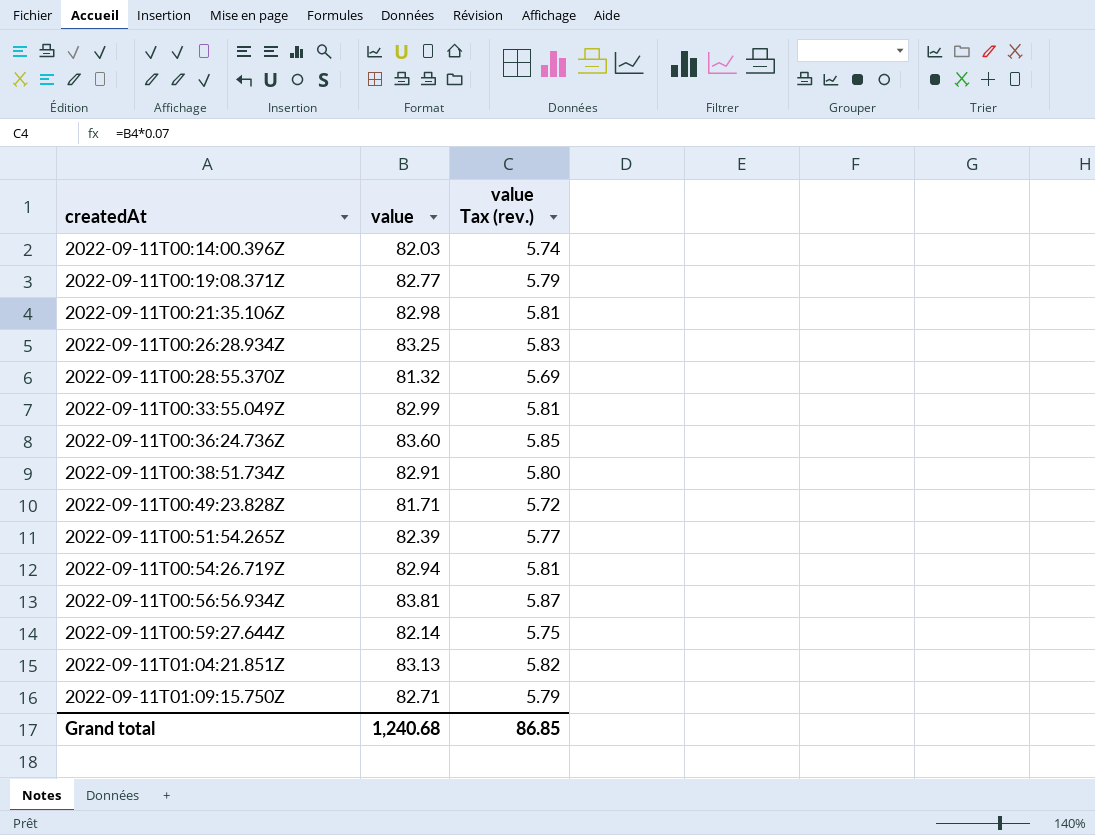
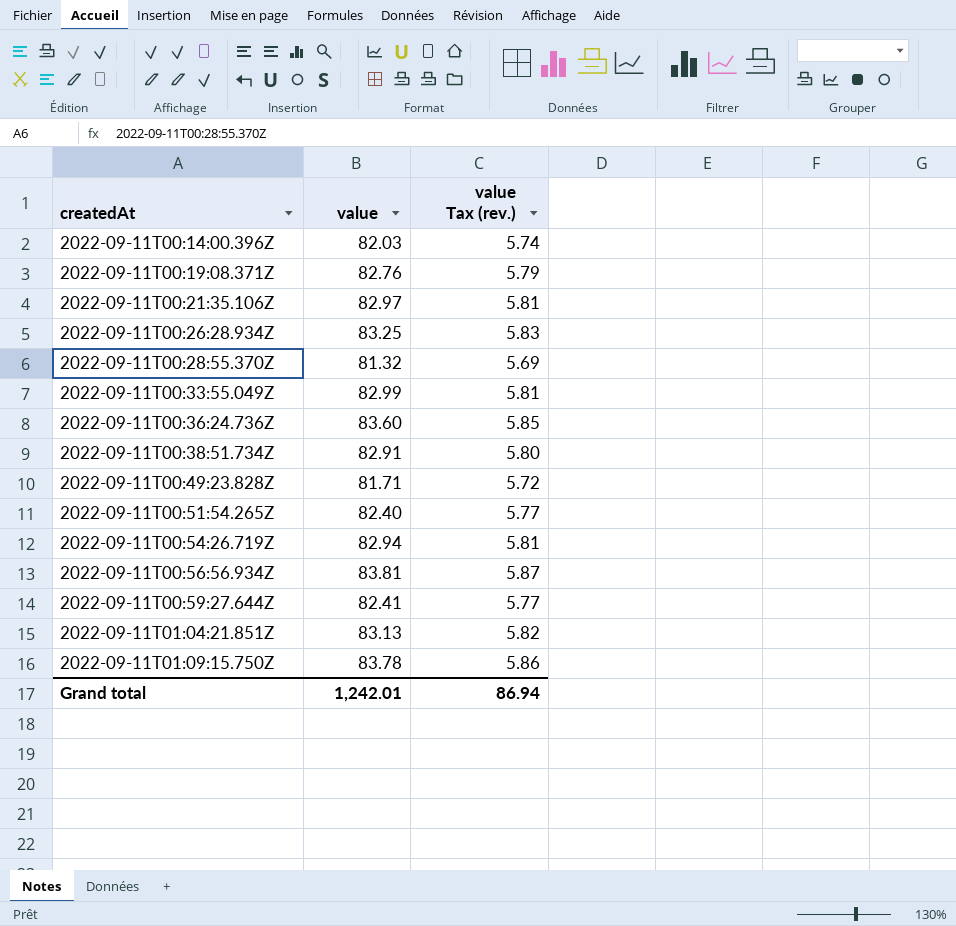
2022-09-11T00:19:08.371Z | value: 82.77 -> 82.76
2022-09-11T00:21:35.106Z | value: 82.98 -> 82.97
2022-09-11T00:51:54.265Z | value: 82.39 -> 82.40
2022-09-11T00:59:27.644Z | value: 82.14 -> 82.41
2022-09-11T00:59:27.644Z | value Tax (rev.): 5.75 -> 5.77
2022-09-11T01:09:15.750Z | value: 82.71 -> 83.78
2022-09-11T01:09:15.750Z | value Tax (rev.): 5.79 -> 5.86
Grand total | value: 1,240.68 -> 1,242.01
Grand total | value Tax (rev.): 86.85 -> 86.94

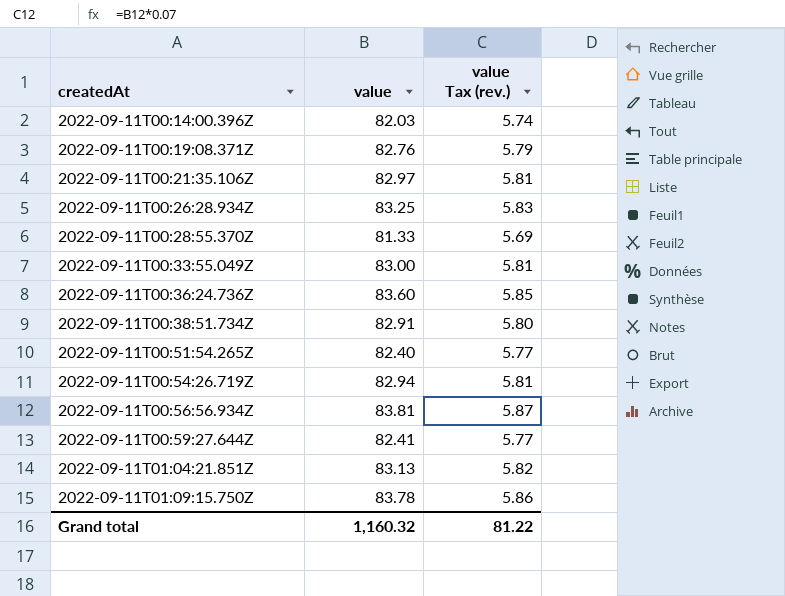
row 2022-09-11T00:49:23.828Z: 81.71 | 5.72 -> none
2022-09-11T00:28:55.370Z | value: 81.32 -> 81.33
2022-09-11T00:33:55.049Z | value: 82.99 -> 83.00
Grand total | value: 1,242.01 -> 1,160.32
Grand total | value Tax (rev.): 86.94 -> 81.22

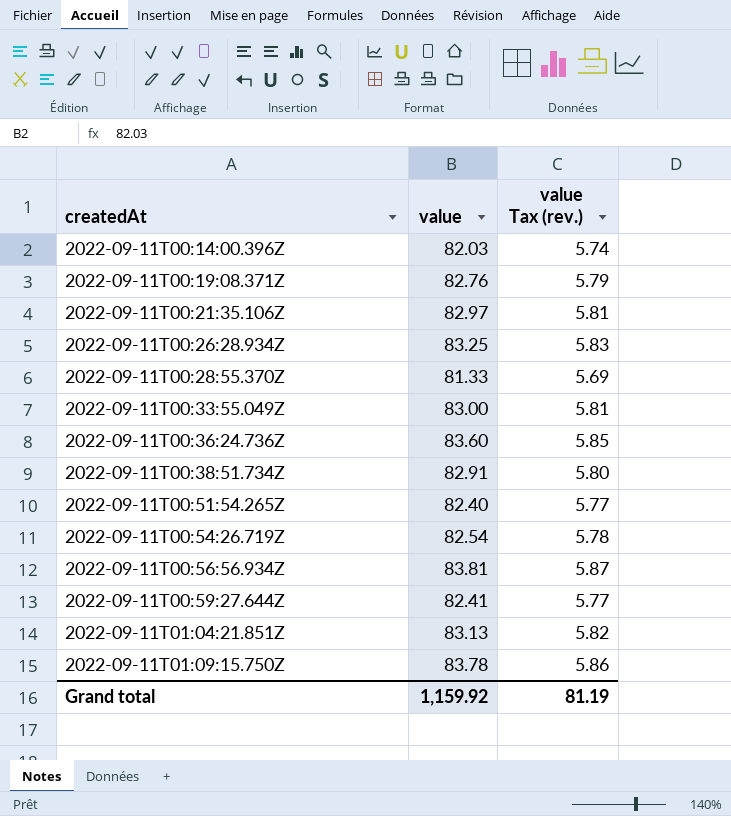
2022-09-11T00:54:26.719Z | value: 82.94 -> 82.54
2022-09-11T00:54:26.719Z | value Tax (rev.): 5.81 -> 5.78
Grand total | value: 1,160.32 -> 1,159.92
Grand total | value Tax (rev.): 81.22 -> 81.19

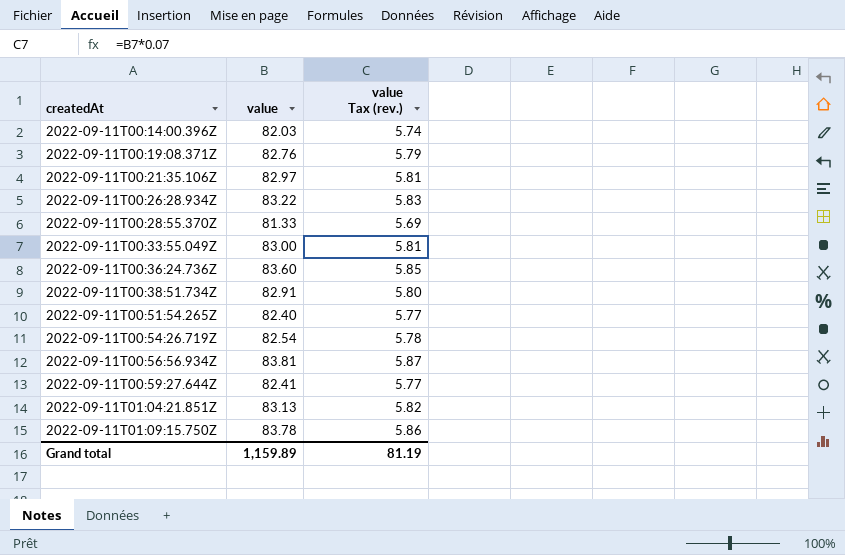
2022-09-11T00:26:28.934Z | value: 83.25 -> 83.22
Grand total | value: 1,159.92 -> 1,159.89

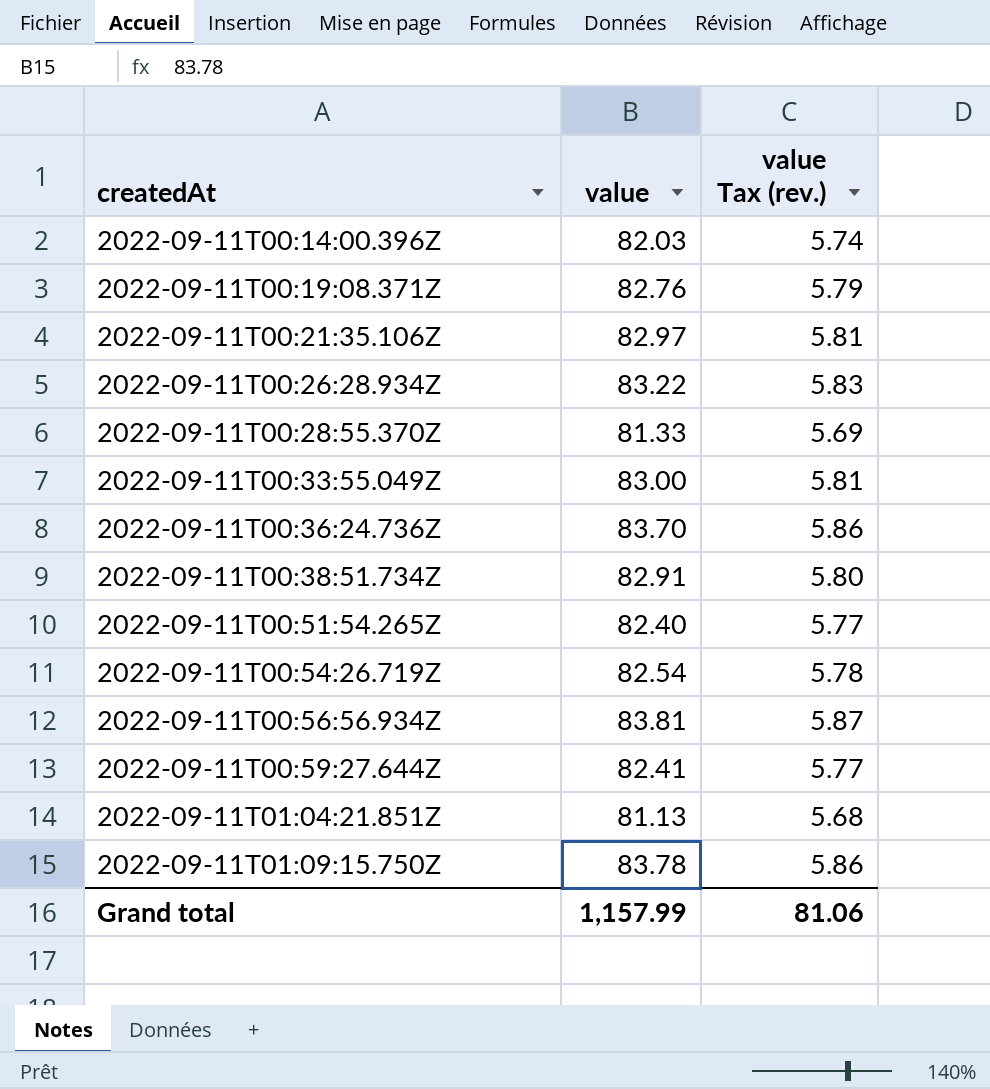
2022-09-11T00:36:24.736Z | value: 83.60 -> 83.70
2022-09-11T00:36:24.736Z | value Tax (rev.): 5.85 -> 5.86
2022-09-11T01:04:21.851Z | value: 83.13 -> 81.13
2022-09-11T01:04:21.851Z | value Tax (rev.): 5.82 -> 5.68
Grand total | value: 1,159.89 -> 1,157.99
Grand total | value Tax (rev.): 81.19 -> 81.06

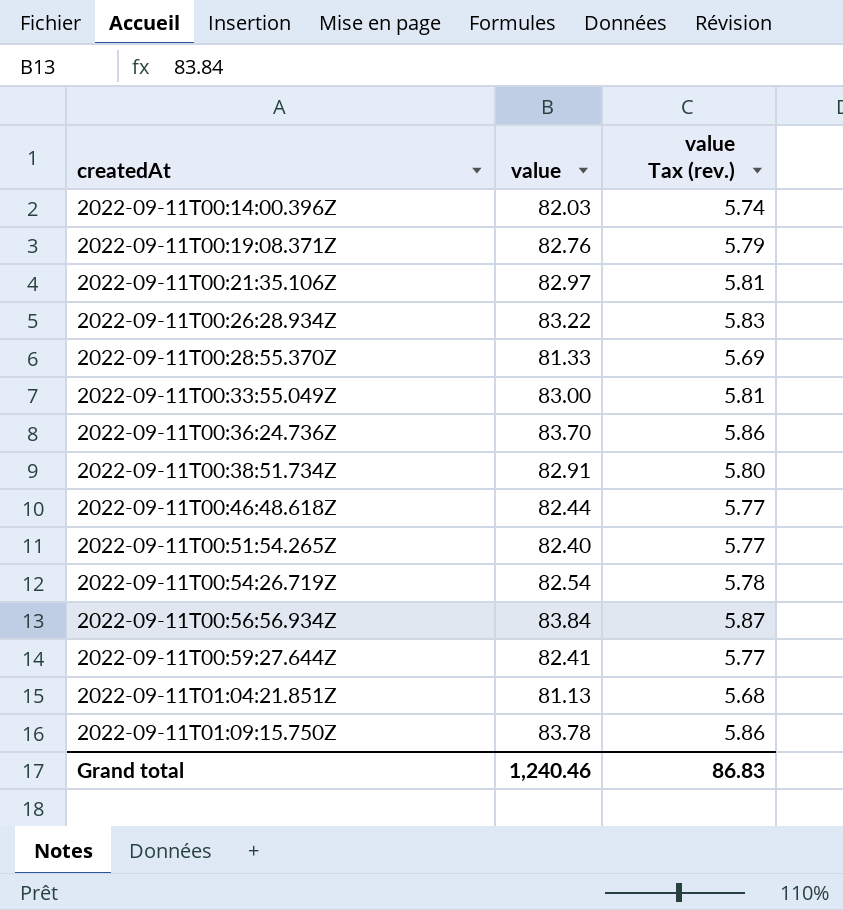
row 2022-09-11T00:46:48.618Z: none -> 82.44 | 5.77
2022-09-11T00:56:56.934Z | value: 83.81 -> 83.84
Grand total | value: 1,157.99 -> 1,240.46
Grand total | value Tax (rev.): 81.06 -> 86.83

